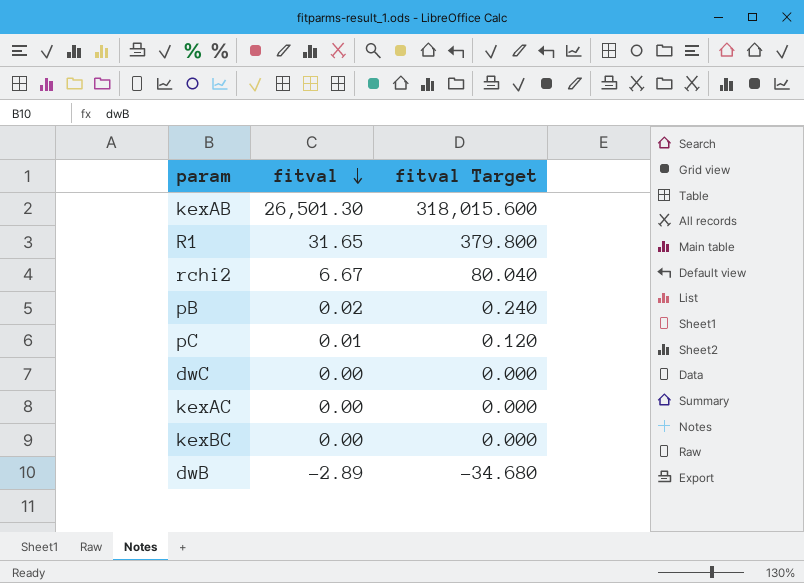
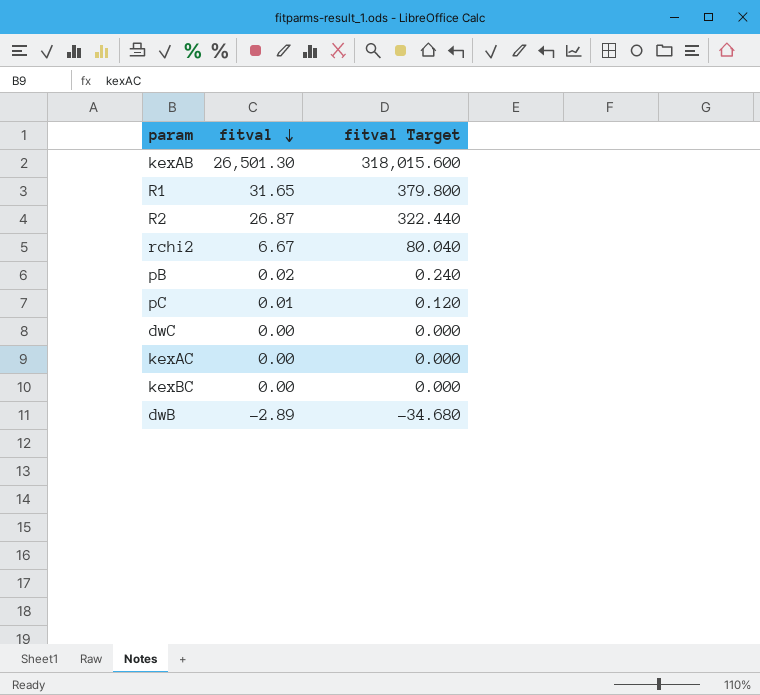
row R2: none -> 26.87 | 322.440

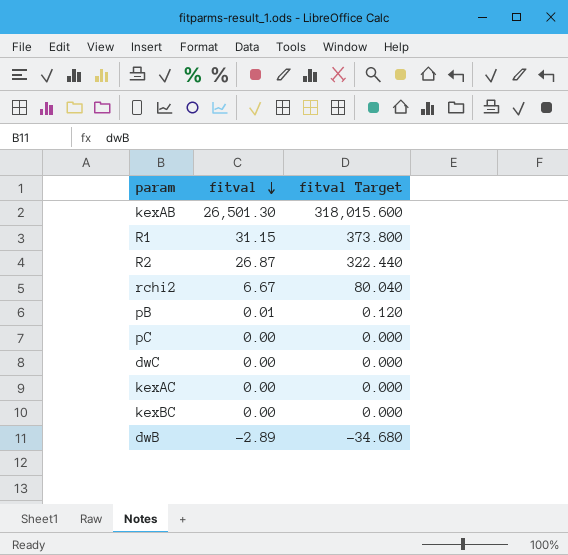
R1 | fitval: 31.65 -> 31.15
R1 | fitval Target: 379.800 -> 373.800
pB | fitval: 0.02 -> 0.01
pB | fitval Target: 0.240 -> 0.120
pC | fitval: 0.01 -> 0.00
pC | fitval Target: 0.120 -> 0.000

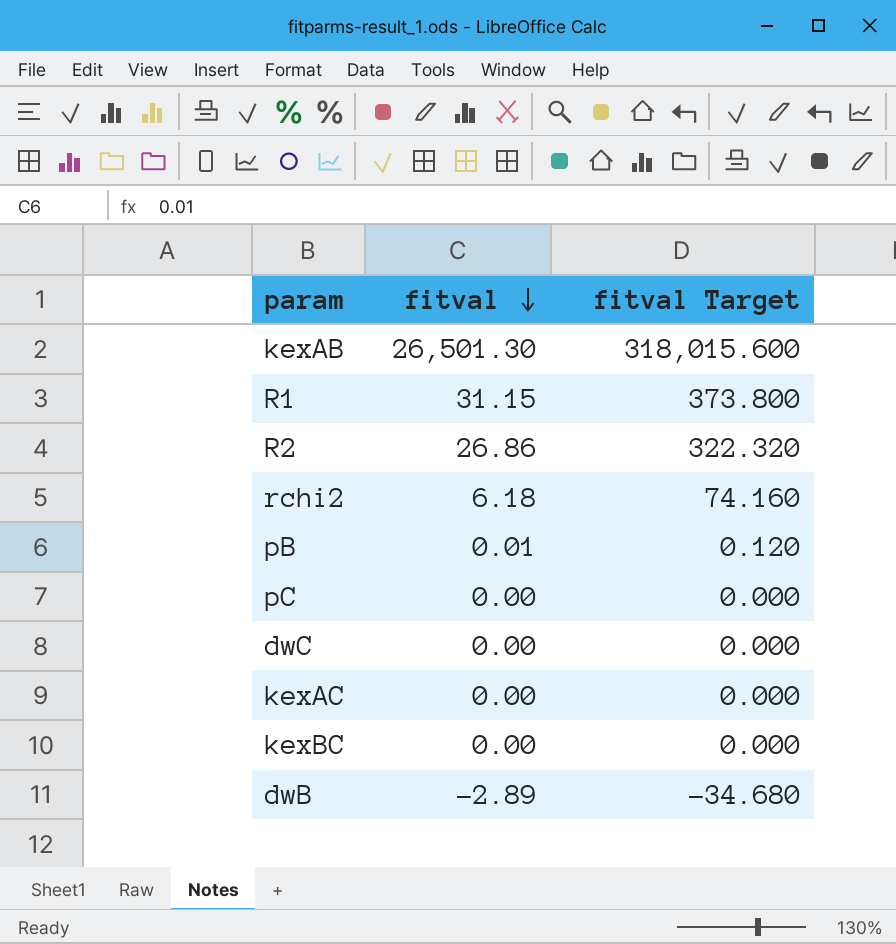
R2 | fitval: 26.87 -> 26.86
R2 | fitval Target: 322.440 -> 322.320
rchi2 | fitval: 6.67 -> 6.18
rchi2 | fitval Target: 80.040 -> 74.160

